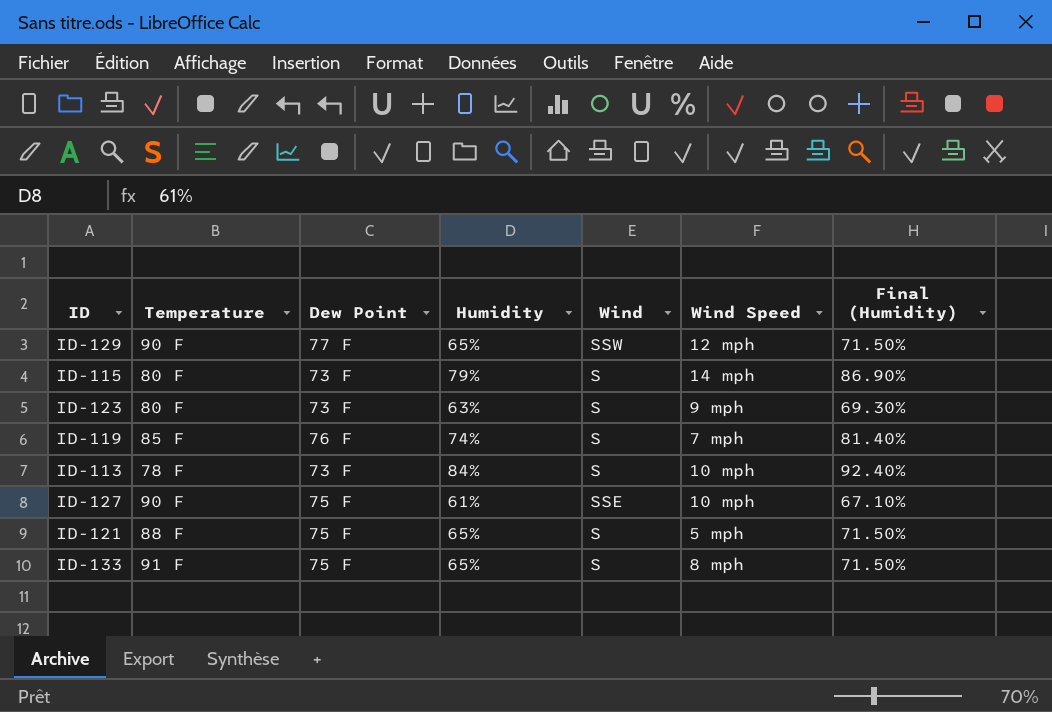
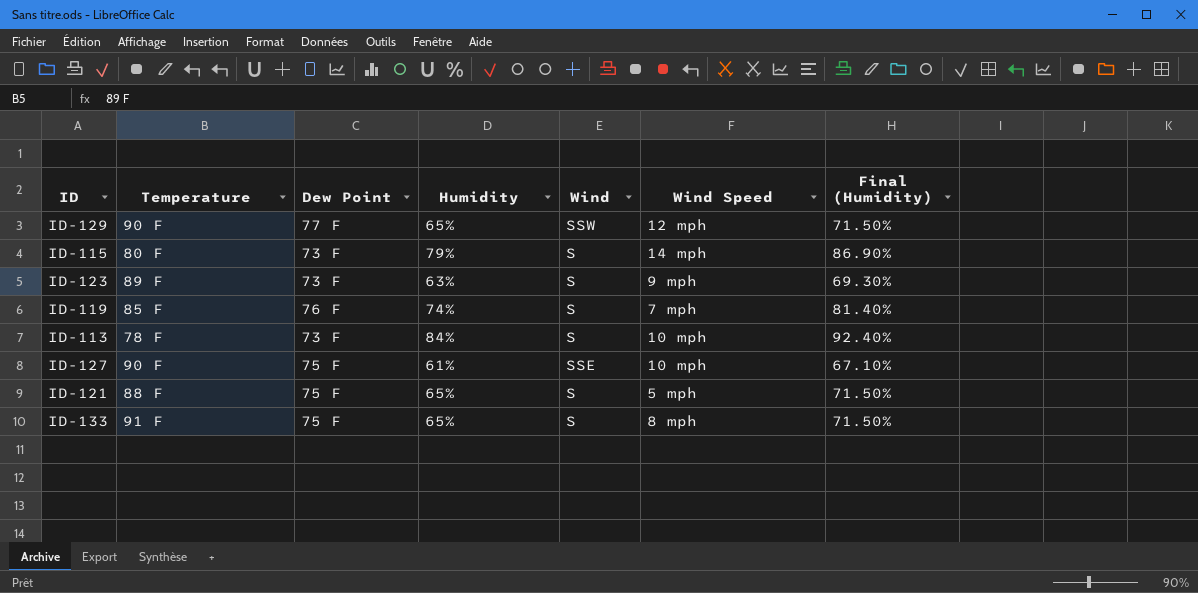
ID-123 | Temperature: 80 F -> 89 F

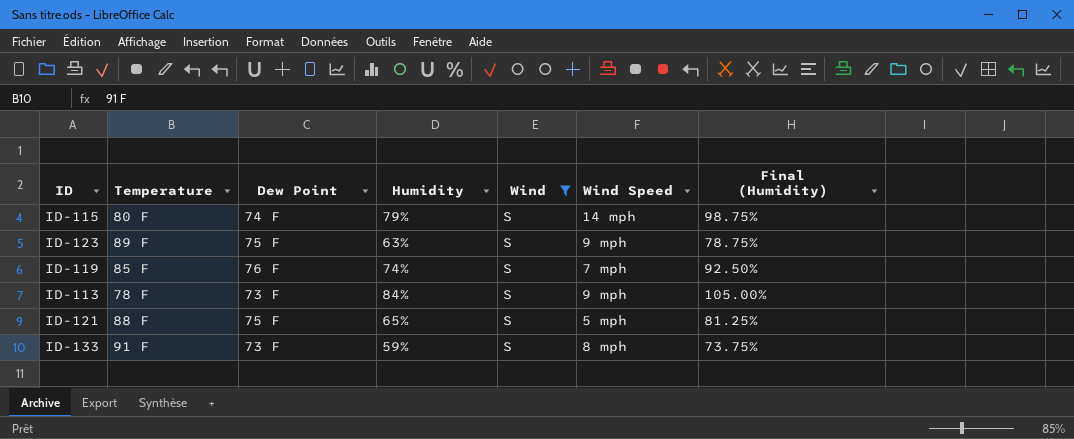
filter: none -> Wind = S
column Final (Humidity) | formula: [Humidity] * 1.1 -> [Humidity] * 1.25
ID-115 | Dew Point: 73 F -> 74 F
ID-123 | Dew Point: 73 F -> 75 F
ID-113 | Wind Speed: 10 mph -> 9 mph
ID-133 | Dew Point: 75 F -> 73 F
ID-133 | Humidity: 65% -> 59%

